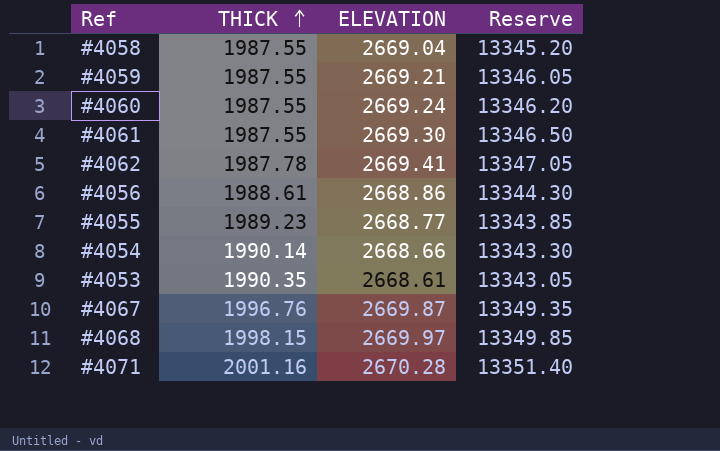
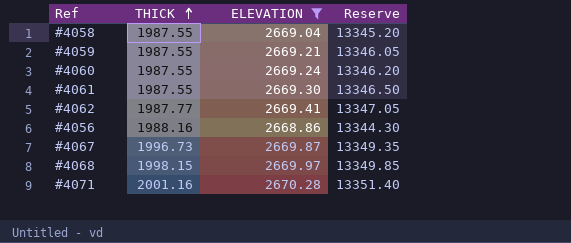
filter: none -> ELEVATION >= 2668.86
#4062 | THICK: 1987.78 -> 1987.77
#4056 | THICK: 1988.61 -> 1988.16
#4067 | THICK: 1996.76 -> 1996.73

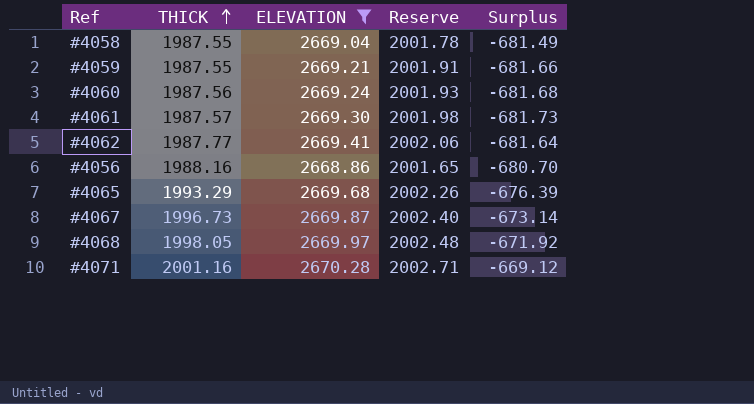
column Reserve | formula: [ELEVATION] * 5 -> [ELEVATION] * 0.75
column Surplus | formula: none -> [THICK] - [ELEVATION]
#4060 | THICK: 1987.55 -> 1987.56
#4061 | THICK: 1987.55 -> 1987.57
row #4065: none -> 1993.29 | 2669.68 | 2002.26 | -676.39
#4068 | THICK: 1998.15 -> 1998.05

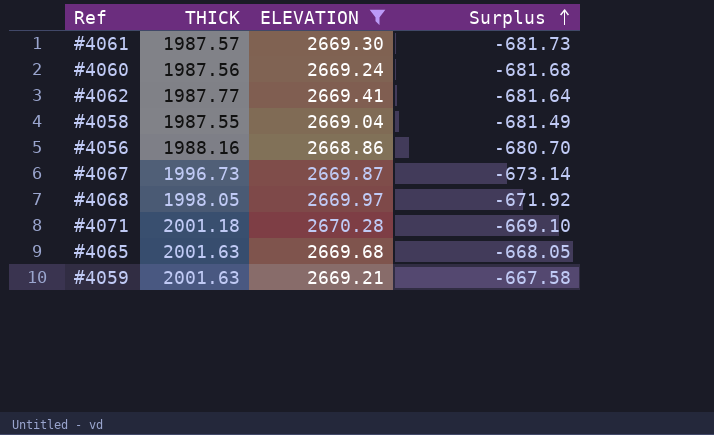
row order: THICK ascending -> Surplus ascending
column Reserve | formula: [ELEVATION] * 0.75 -> none
#4071 | THICK: 2001.16 -> 2001.18
#4071 | Surplus: -669.12 -> -669.10
#4065 | THICK: 1993.29 -> 2001.63
#4065 | Surplus: -676.39 -> -668.05
#4059 | THICK: 1987.55 -> 2001.63
#4059 | Surplus: -681.66 -> -667.58

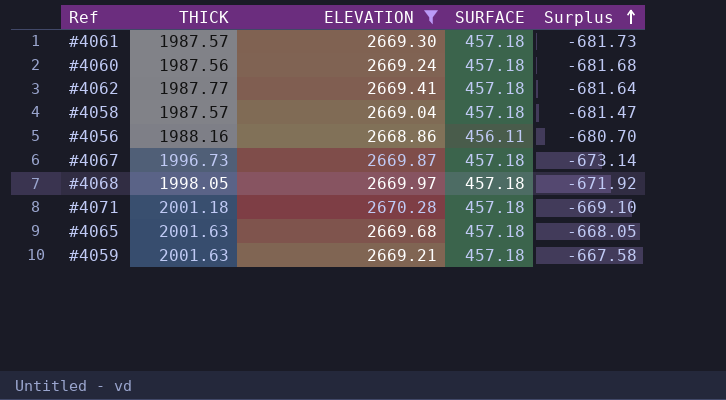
column SURFACE | position: none -> 4
#4058 | THICK: 1987.55 -> 1987.57
#4058 | Surplus: -681.49 -> -681.47

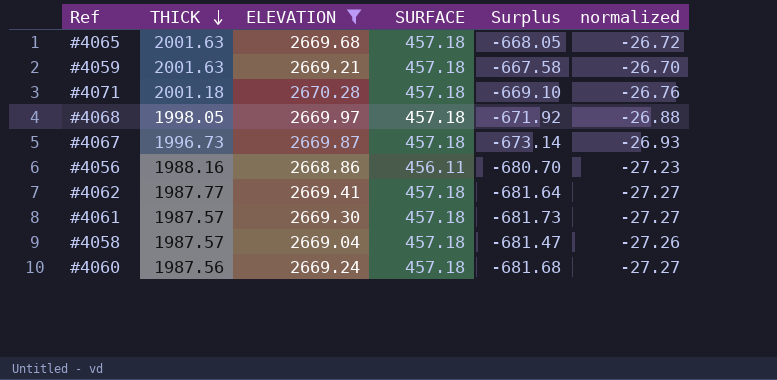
row order: Surplus ascending -> THICK descending
column normalized | formula: none -> [Surplus] * 0.04

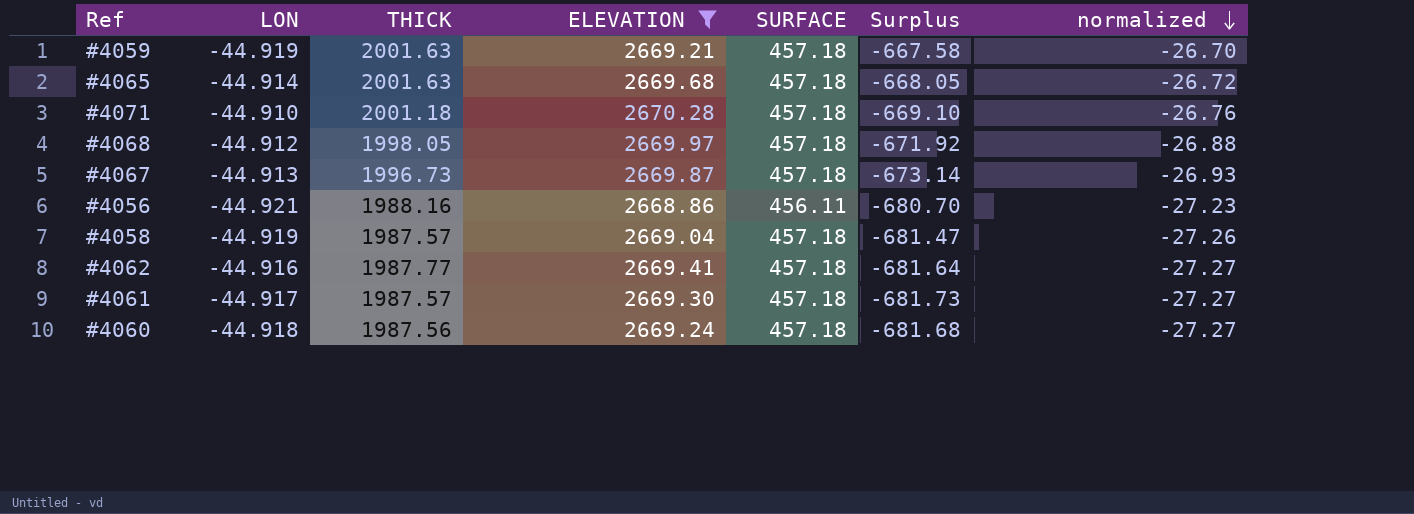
row order: THICK descending -> normalized descending
column LON | position: none -> 2

